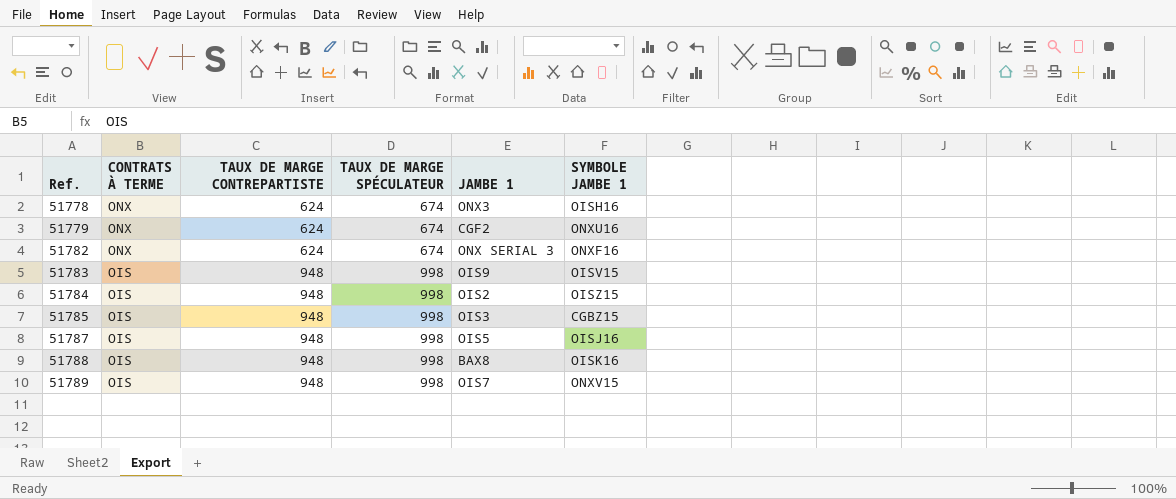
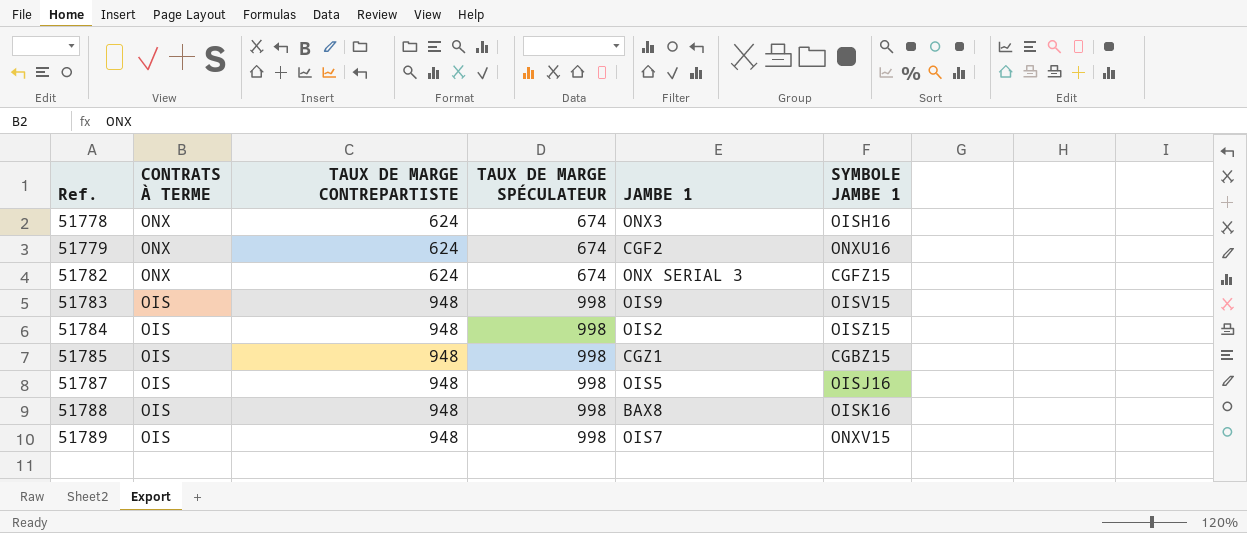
51782 | SYMBOLE JAMBE 1: ONXF16 -> CGFZ15
51785 | JAMBE 1: OIS3 -> CGZ1

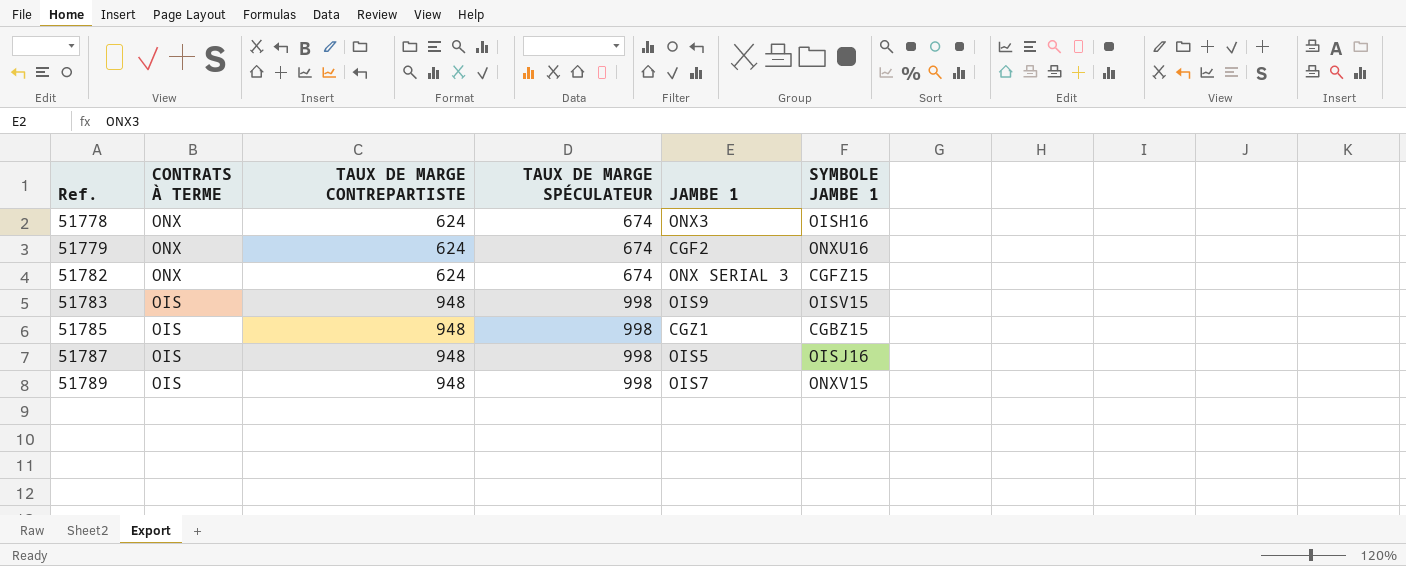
row 51784: OIS | 948 | 998 | OIS2 | OISZ15 -> none
row 51788: OIS | 948 | 998 | BAX8 | OISK16 -> none

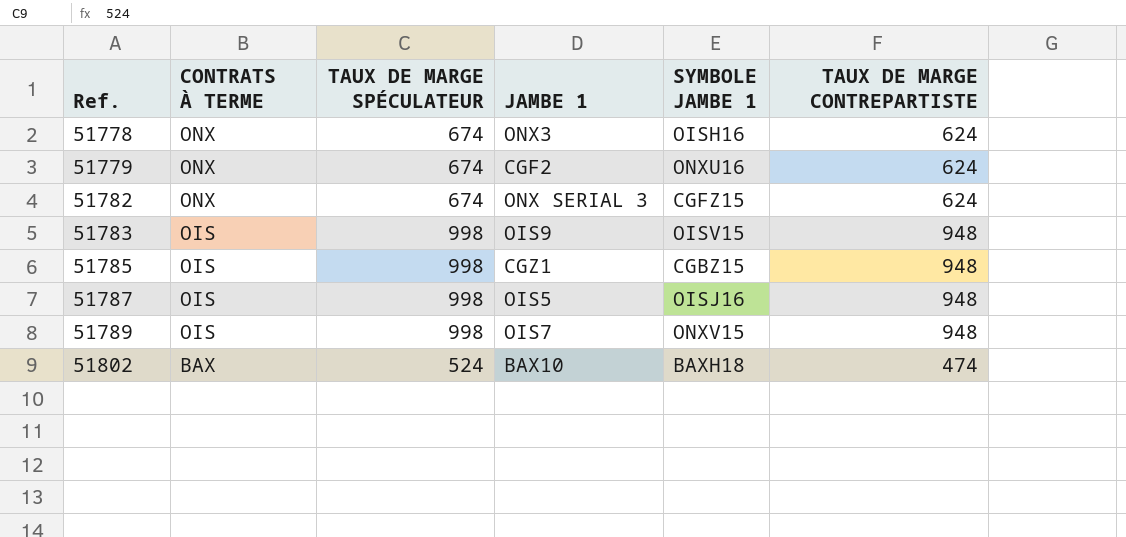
column TAUX DE MARGE CONTREPARTISTE | position: 3 -> 6
row 51802: none -> BAX | 524 | BAX10 | BAXH18 | 474

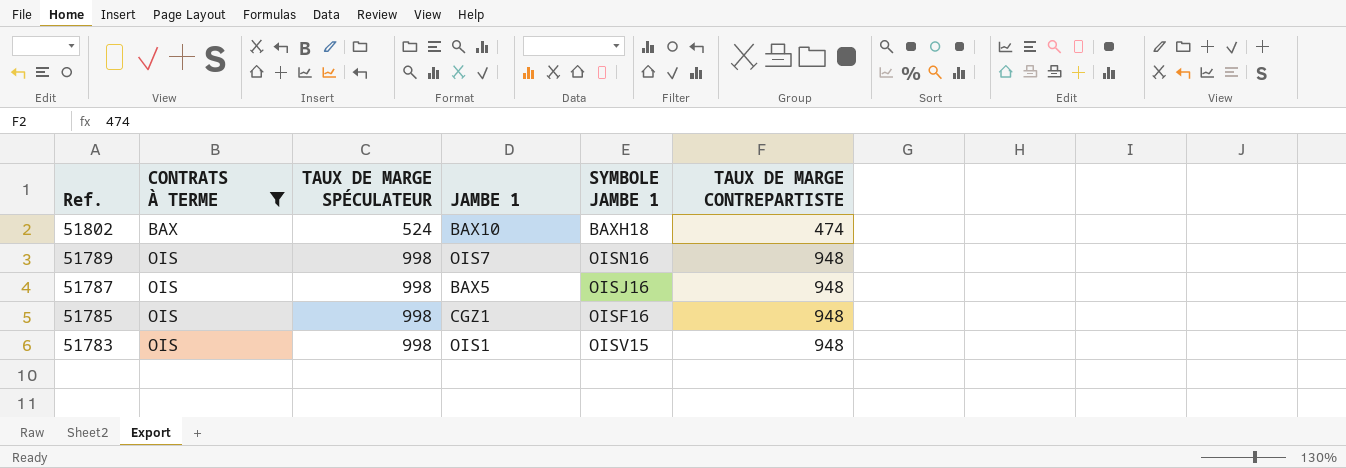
filter: none -> CONTRATS À TERME != ONX
row order: Ref. ascending -> Ref. descending
51789 | SYMBOLE JAMBE 1: ONXV15 -> OISN16
51787 | JAMBE 1: OIS5 -> BAX5
51785 | SYMBOLE JAMBE 1: CGBZ15 -> OISF16
51783 | JAMBE 1: OIS9 -> OIS1

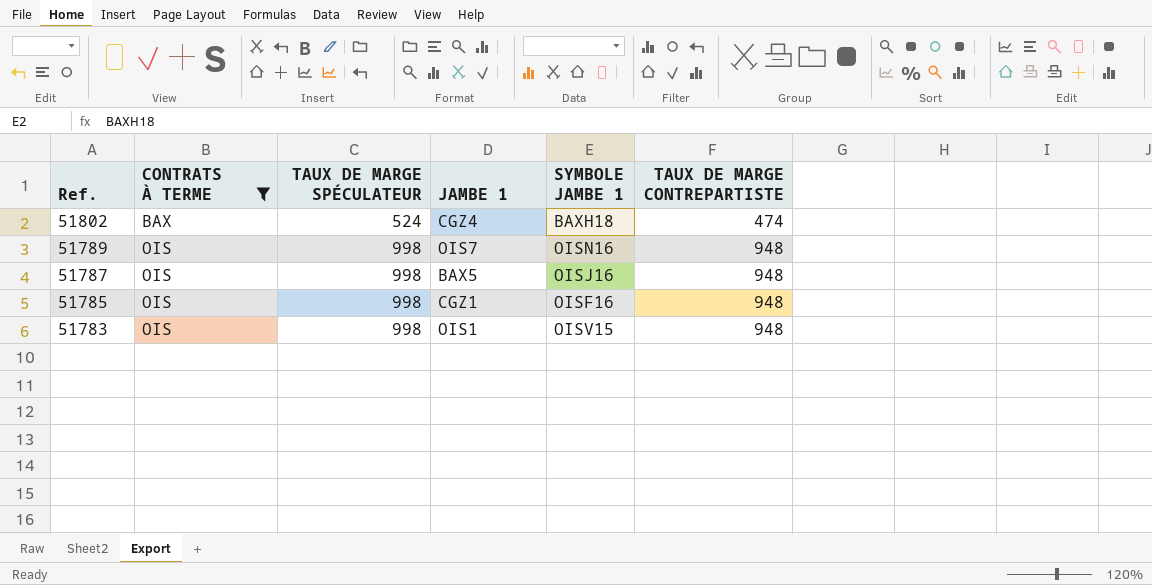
51802 | JAMBE 1: BAX10 -> CGZ4

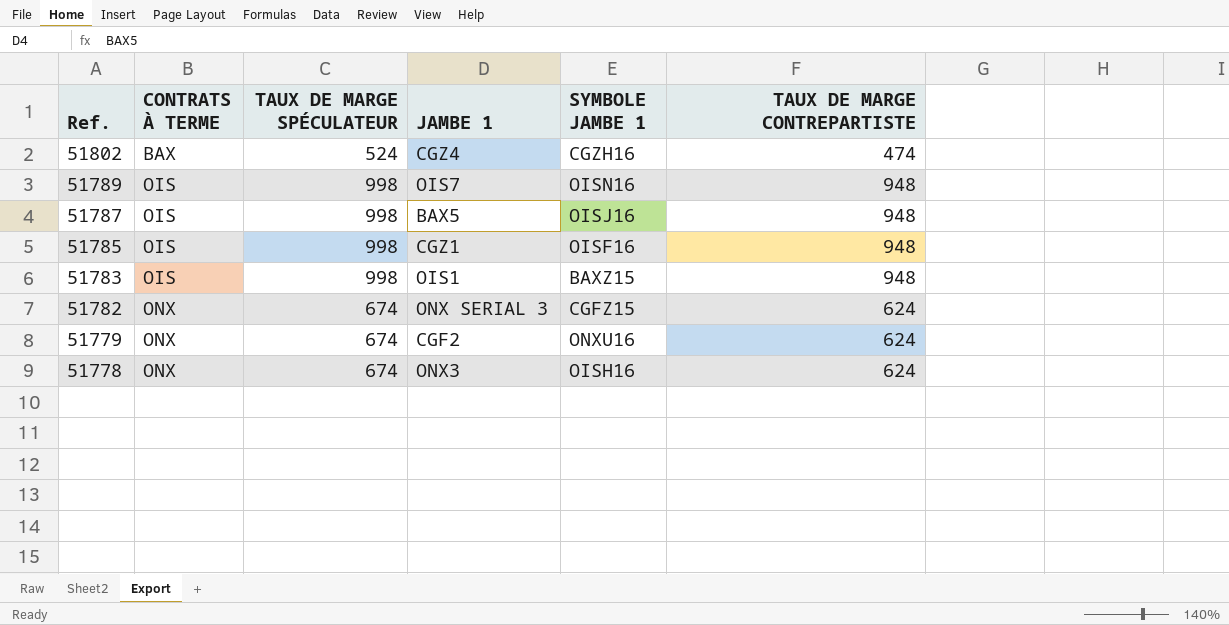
filter: CONTRATS À TERME != ONX -> none
51802 | SYMBOLE JAMBE 1: BAXH18 -> CGZH16
51783 | SYMBOLE JAMBE 1: OISV15 -> BAXZ15

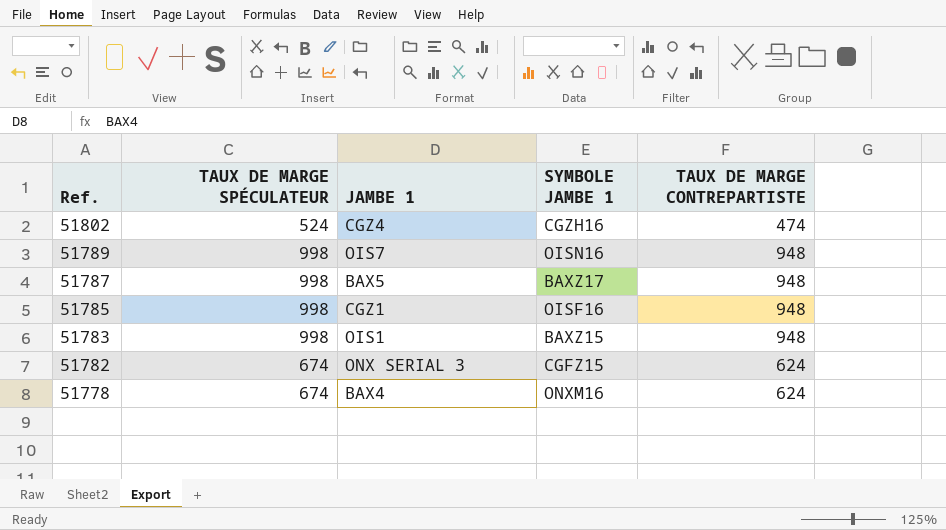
column CONTRATS À TERME | position: 2 -> none
row 51779: ONX | 674 | CGF2 | ONXU16 | 624 -> none
51787 | SYMBOLE JAMBE 1: OISJ16 -> BAXZ17
51778 | JAMBE 1: ONX3 -> BAX4
51778 | SYMBOLE JAMBE 1: OISH16 -> ONXM16

